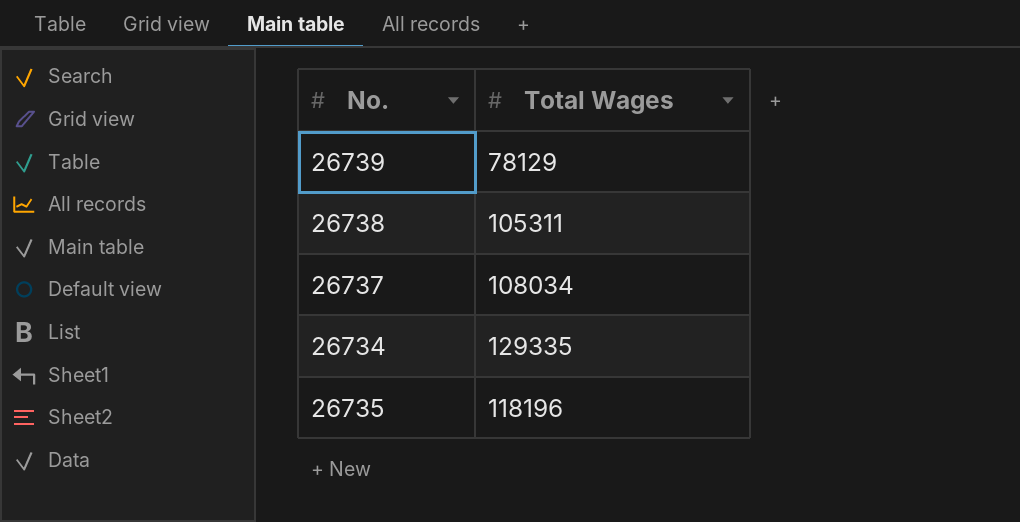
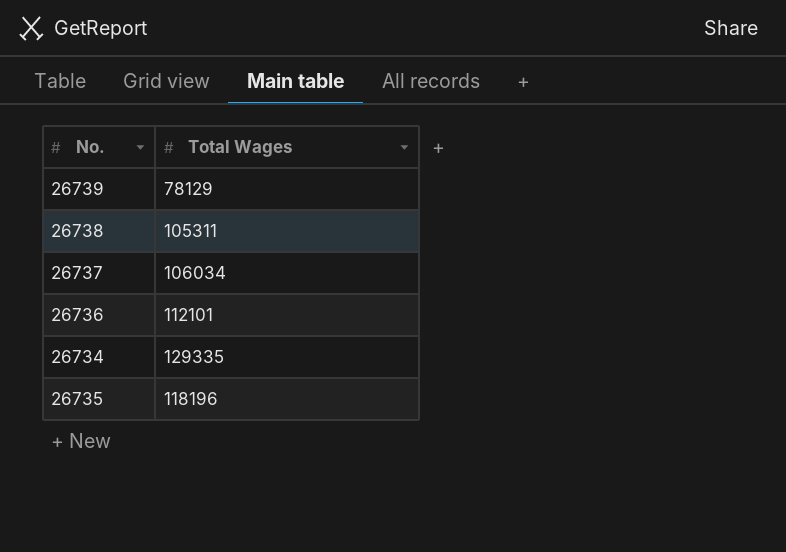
26737 | Total Wages: 108034 -> 106034
row 26736: none -> 112101

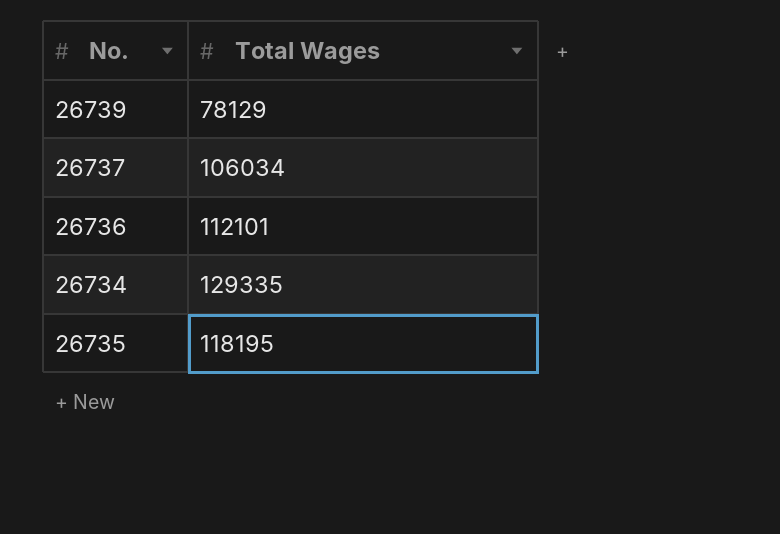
row 26738: 105311 -> none
26735 | Total Wages: 118196 -> 118195

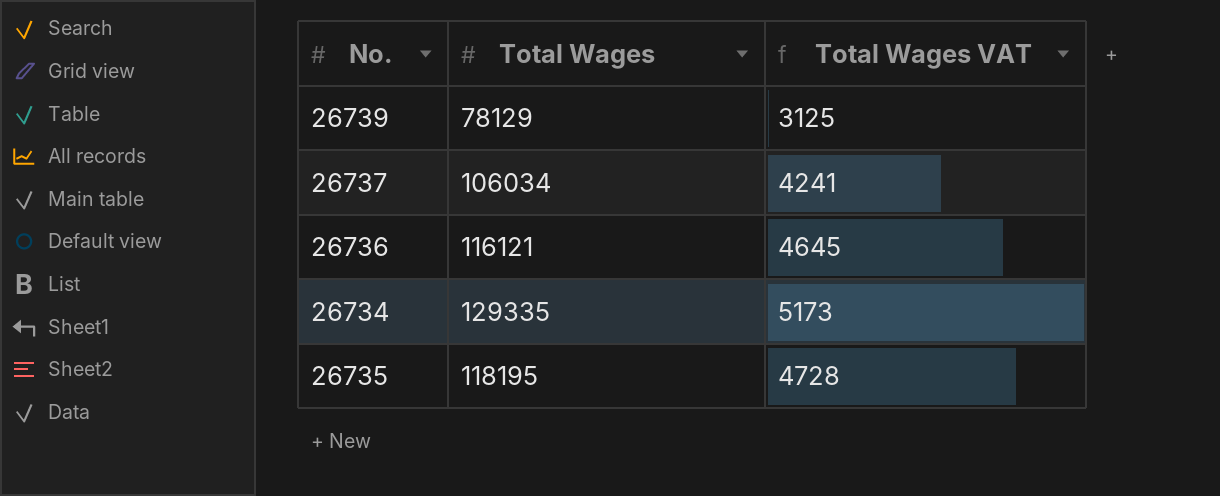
column Total Wages VAT | formula: none -> [Total Wages] * 0.04
26736 | Total Wages: 112101 -> 116121

